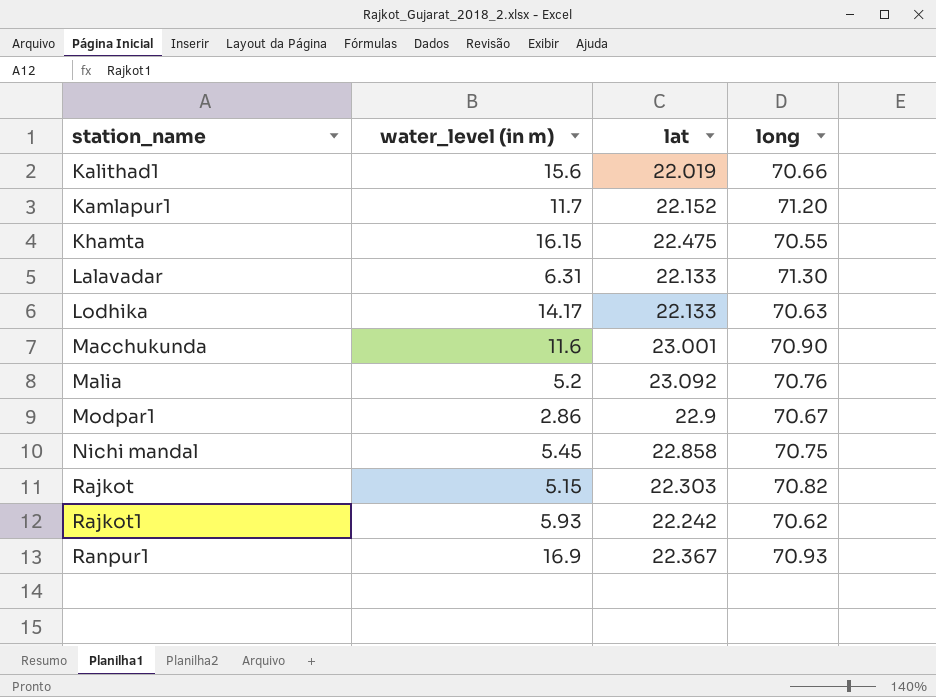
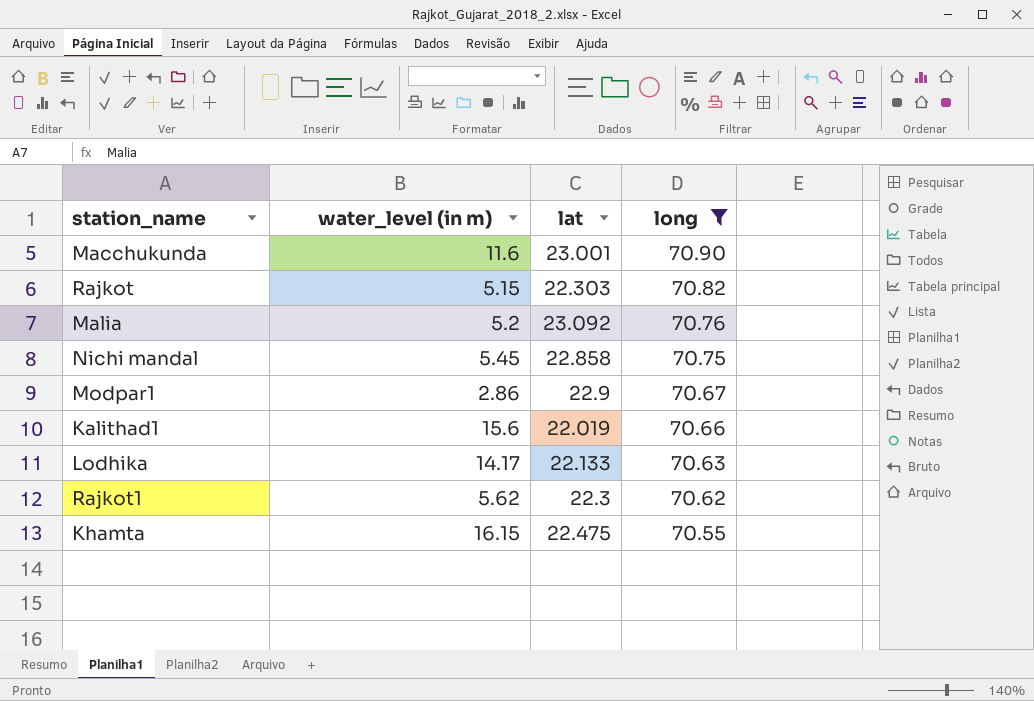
filter: none -> long <= 70.90
row order: station_name ascending -> long descending
Rajkot1 | water_level (in m): 5.93 -> 5.62
Rajkot1 | lat: 22.242 -> 22.3

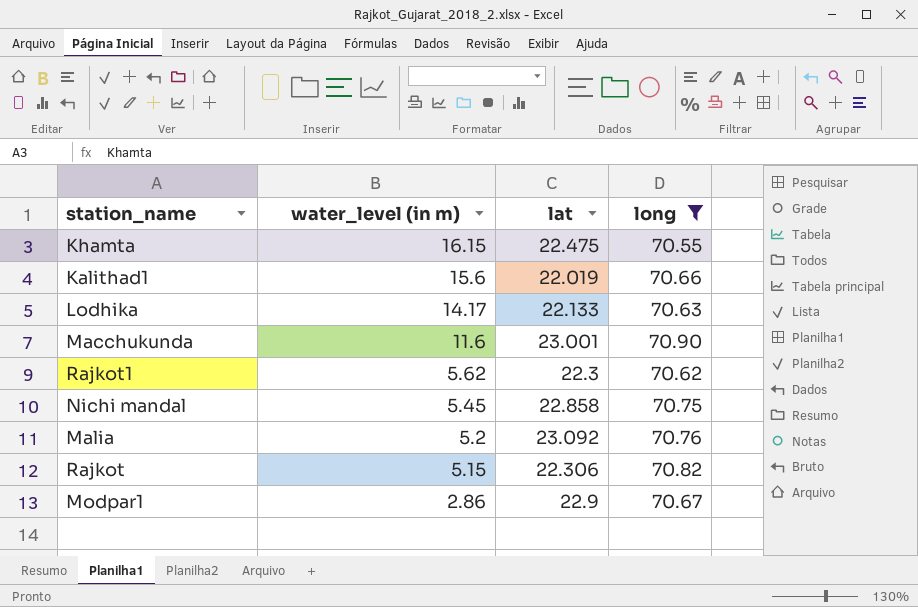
row order: long descending -> water_level (in m) descending
Rajkot | lat: 22.303 -> 22.306

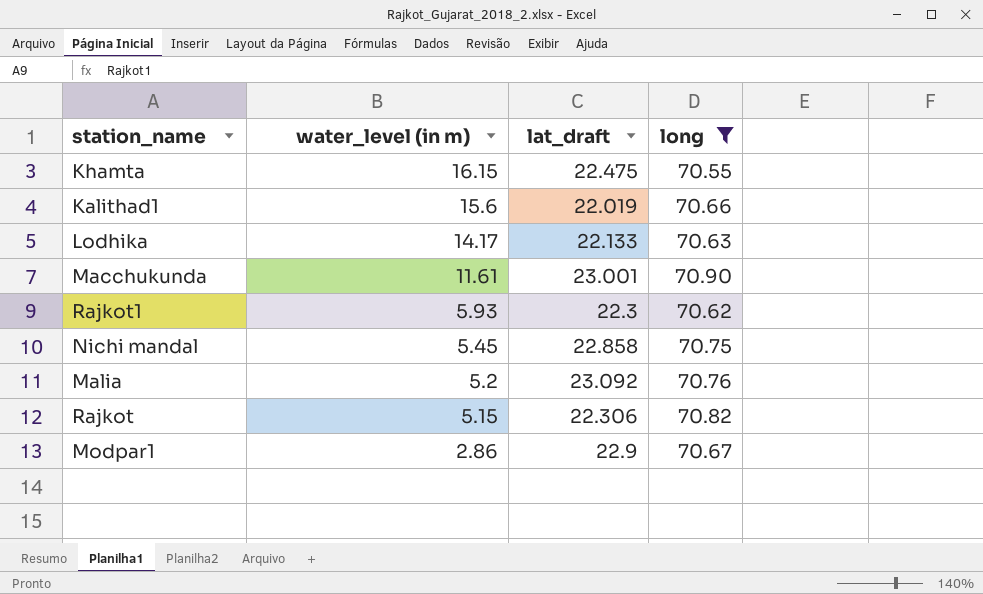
column name: lat -> lat_draft
Macchukunda | water_level (in m): 11.6 -> 11.61
Rajkot1 | water_level (in m): 5.62 -> 5.93

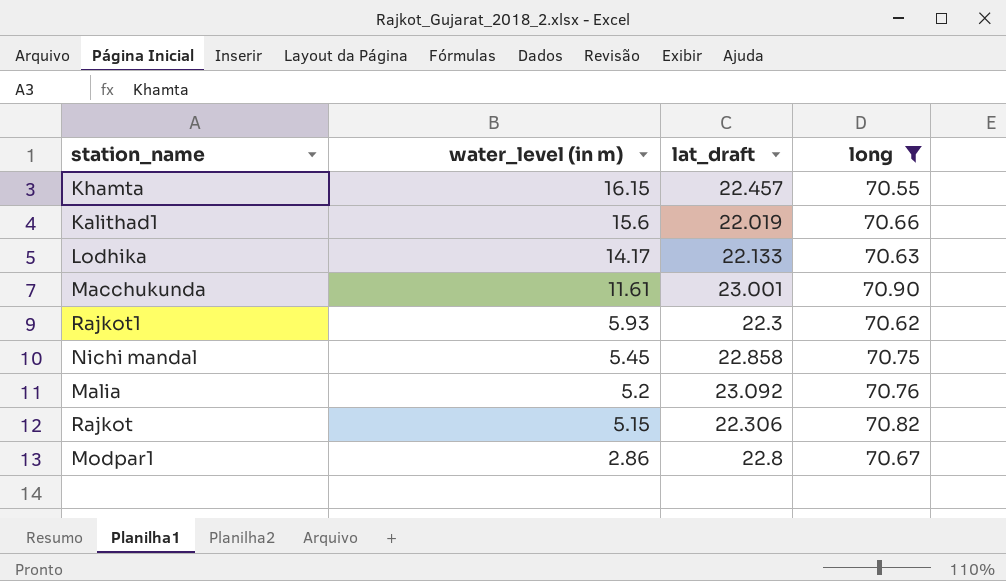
Khamta | lat_draft: 22.475 -> 22.457
Modpar1 | lat_draft: 22.9 -> 22.8

